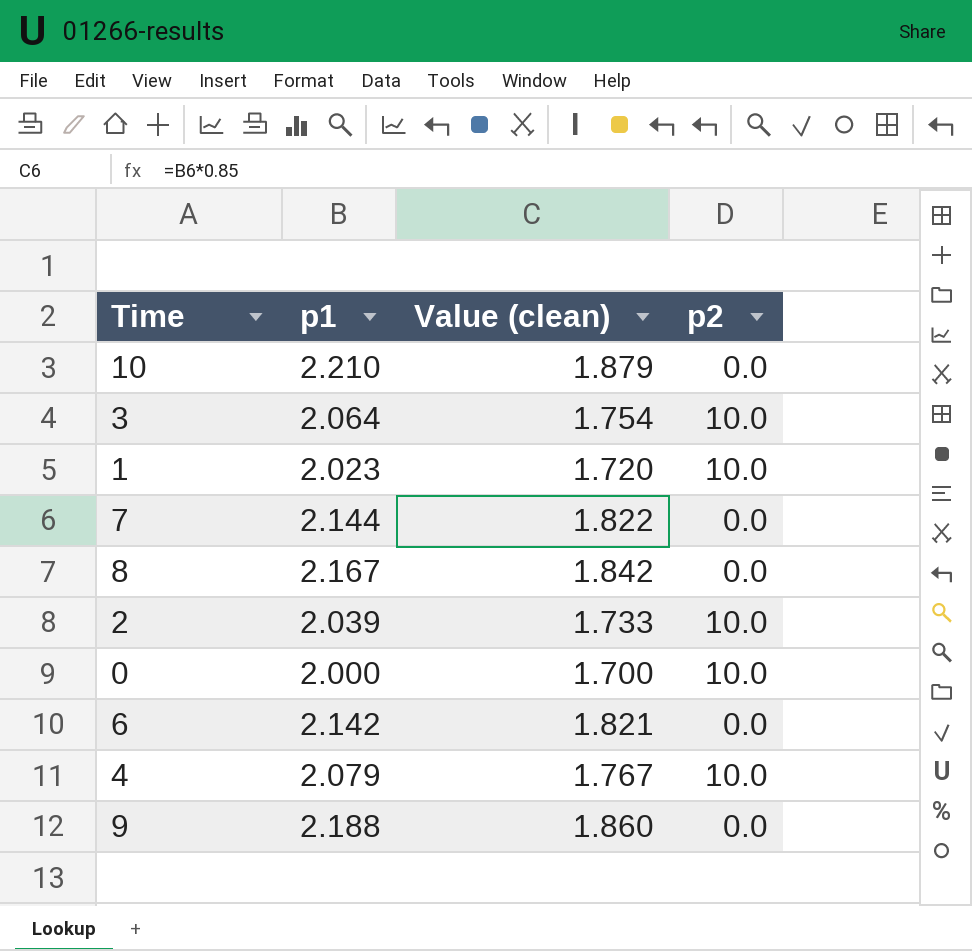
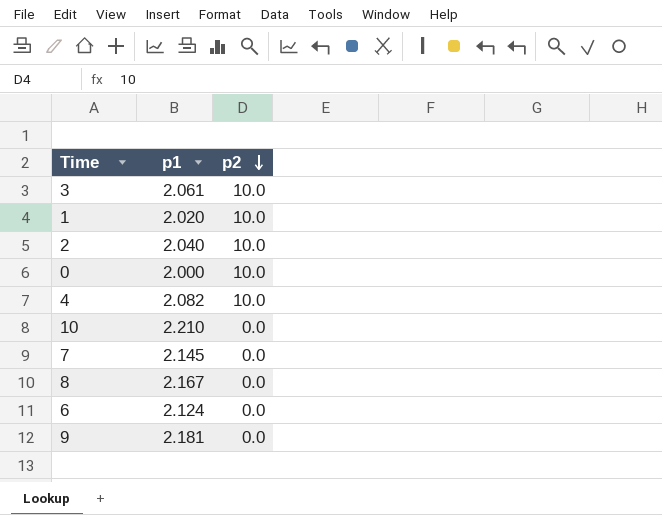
row order: none -> p2 descending
column Value (clean) | formula: [p1] * 0.85 -> none
3 | p1: 2.064 -> 2.061
1 | p1: 2.023 -> 2.020
2 | p1: 2.039 -> 2.040
4 | p1: 2.079 -> 2.082
7 | p1: 2.144 -> 2.145
6 | p1: 2.142 -> 2.124
9 | p1: 2.188 -> 2.181

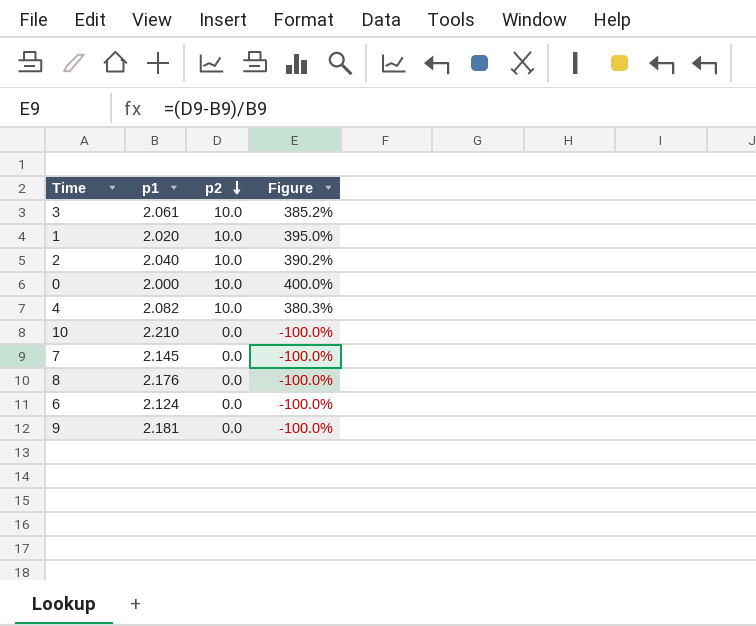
column Figure | formula: none -> ([p2] - [p1]) / [p1]
8 | p1: 2.167 -> 2.176

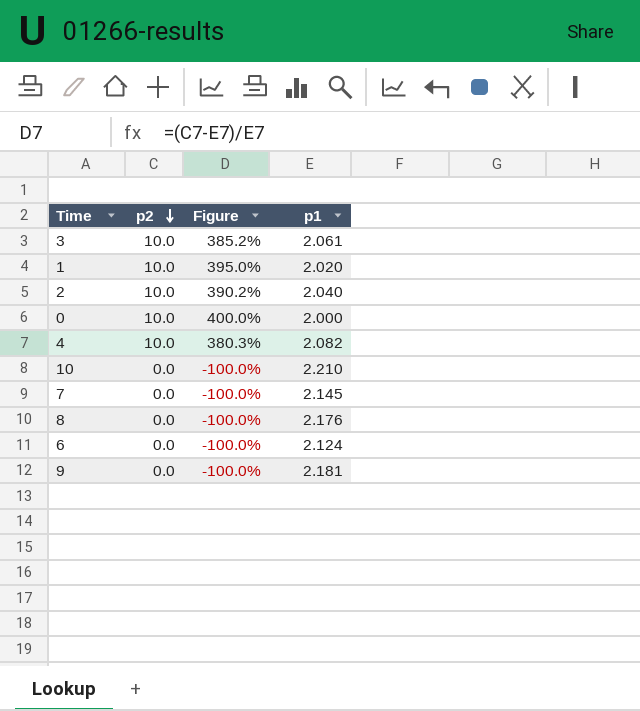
column p1 | position: 2 -> 4

